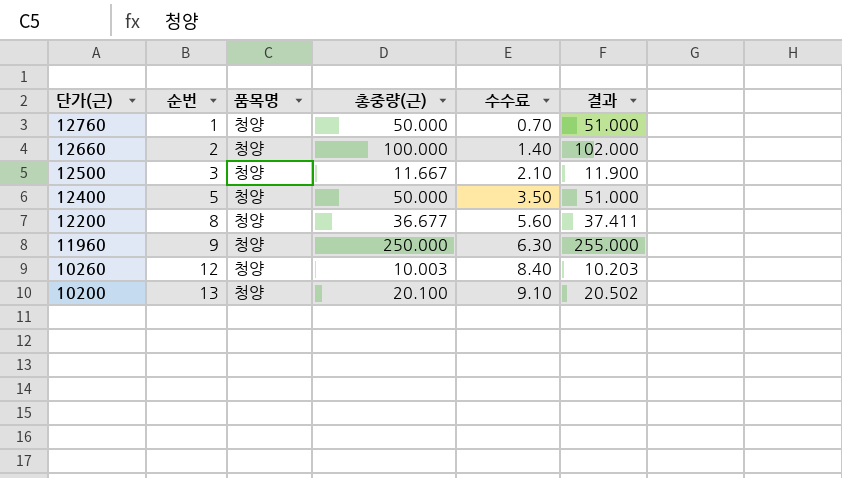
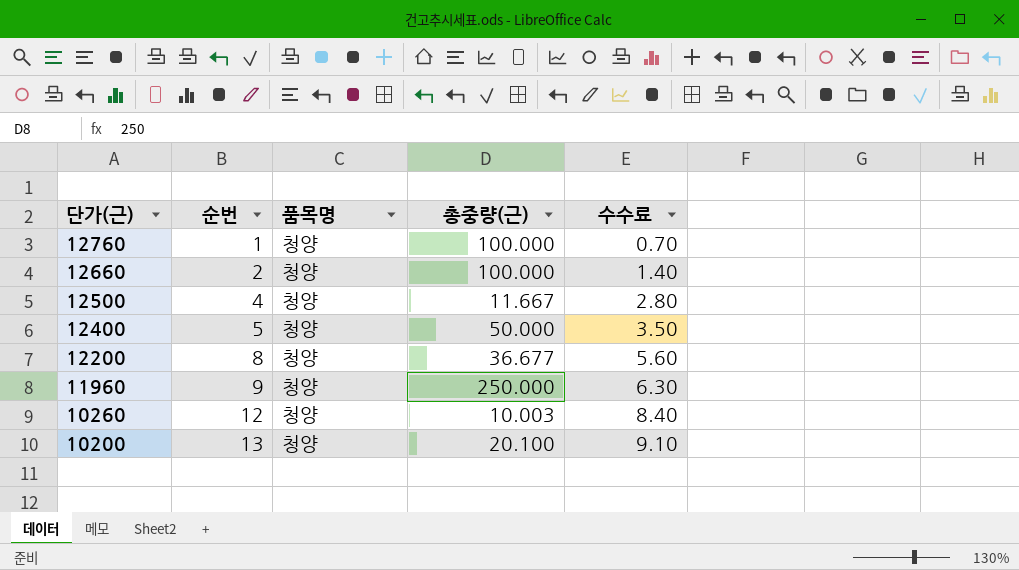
column 결과 | formula: [총중량(근)] * 1.02 -> none
12760 | 총중량(근): 50.000 -> 100.000
12500 | 순번: 3 -> 4
12500 | 수수료: 2.10 -> 2.80

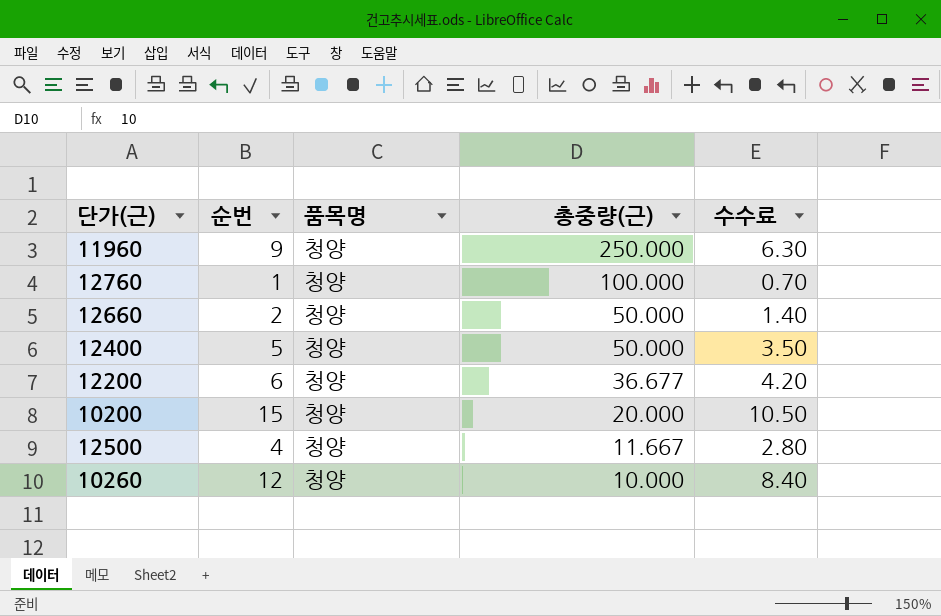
row order: 단가(근) descending -> 총중량(근) descending
12660 | 총중량(근): 100.000 -> 50.000
12200 | 순번: 8 -> 6
12200 | 수수료: 5.60 -> 4.20
10200 | 순번: 13 -> 15
10200 | 총중량(근): 20.100 -> 20.000
10200 | 수수료: 9.10 -> 10.50
10260 | 총중량(근): 10.003 -> 10.000

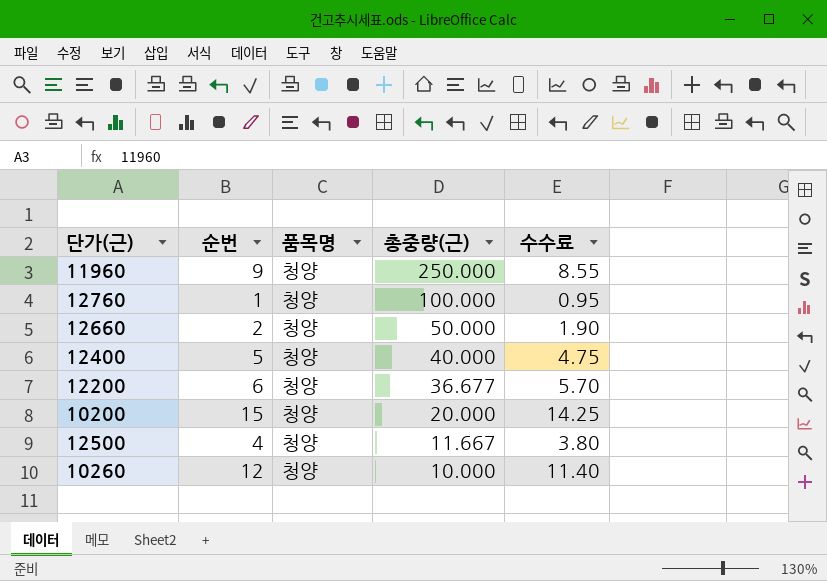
column 수수료 | formula: [순번] * 0.7 -> [순번] * 0.95
12400 | 총중량(근): 50.000 -> 40.000

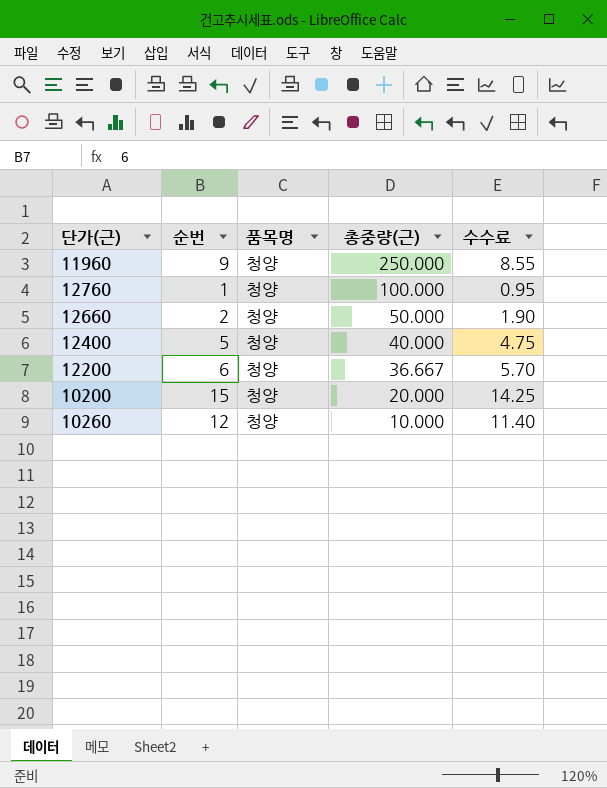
row 12500: 4 | 청양 | 11.667 | 3.80 -> none
12200 | 총중량(근): 36.677 -> 36.667

